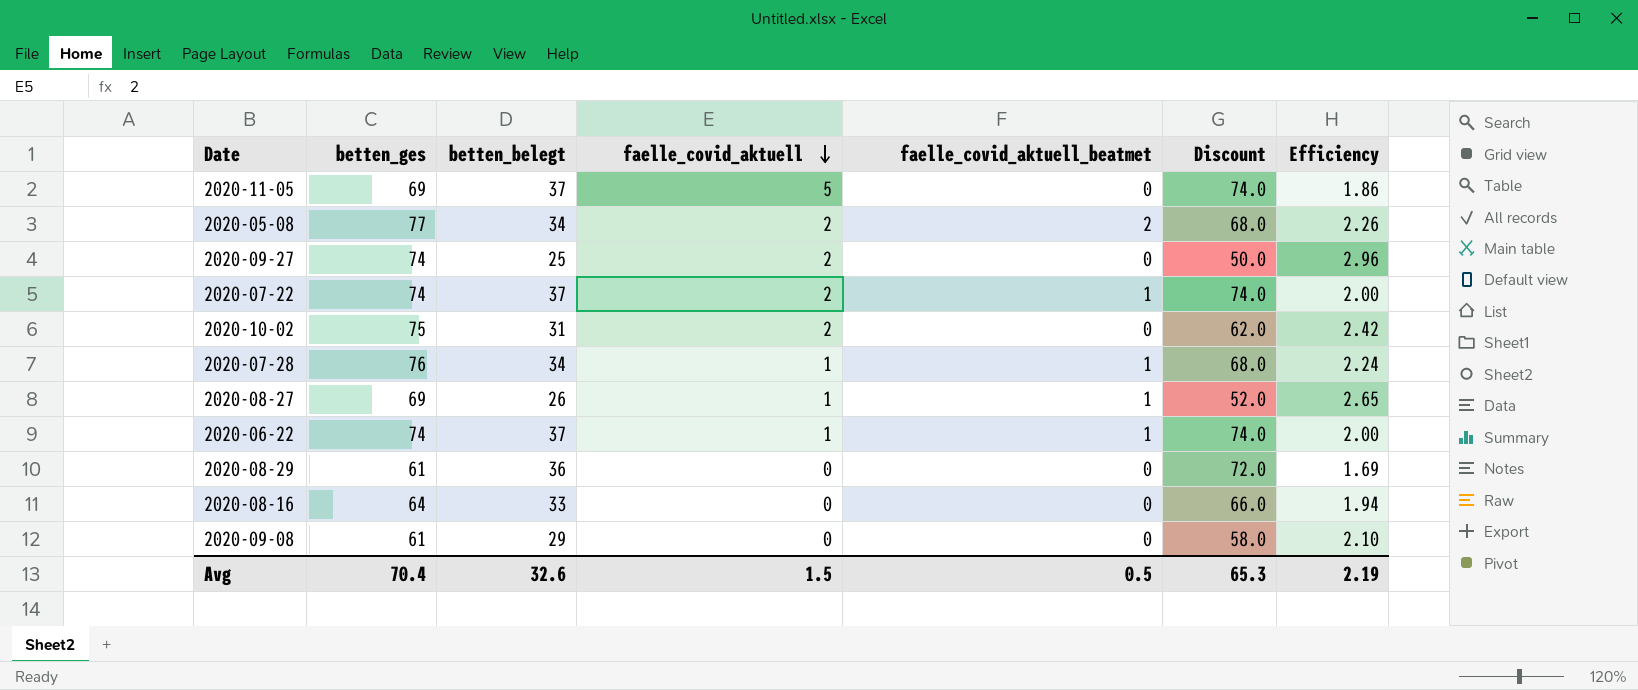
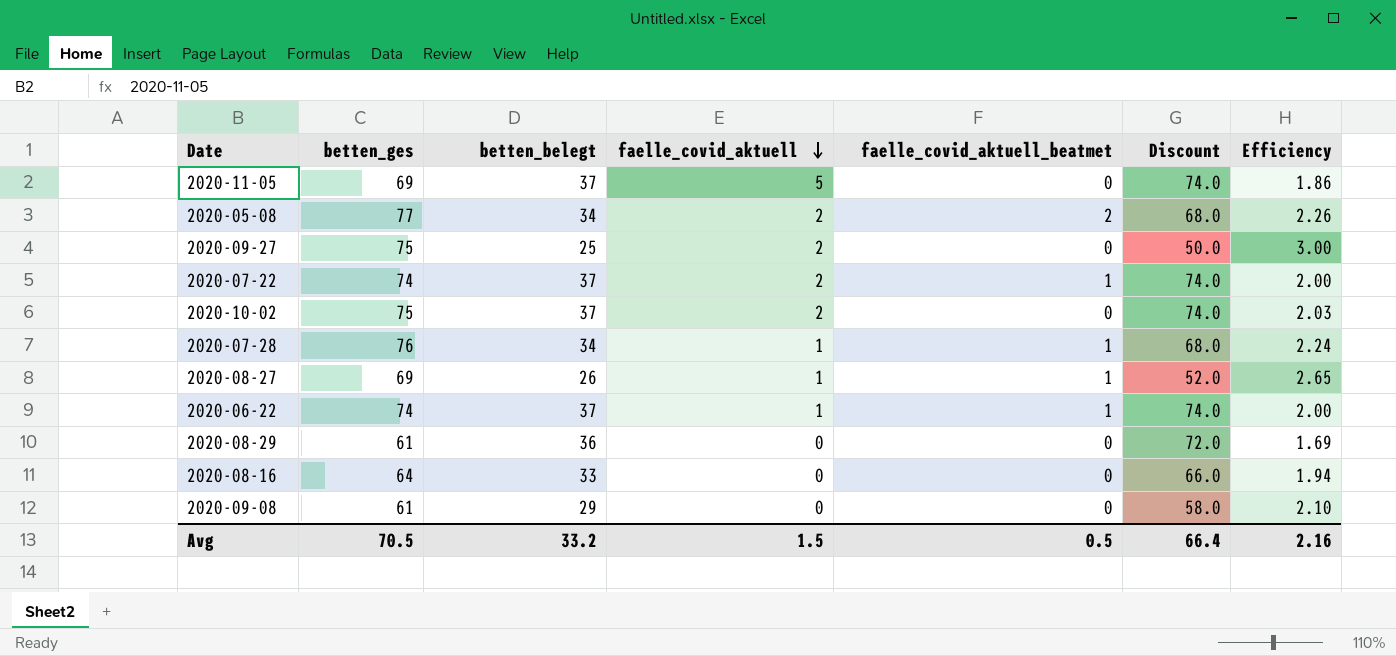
2020-09-27 | betten_ges: 74 -> 75
2020-09-27 | Efficiency: 2.96 -> 3.00
2020-10-02 | betten_belegt: 31 -> 37
2020-10-02 | Discount: 62.0 -> 74.0
2020-10-02 | Efficiency: 2.42 -> 2.03
Avg | betten_ges: 70.4 -> 70.5
Avg | betten_belegt: 32.6 -> 33.2
Avg | Discount: 65.3 -> 66.4
Avg | Efficiency: 2.19 -> 2.16

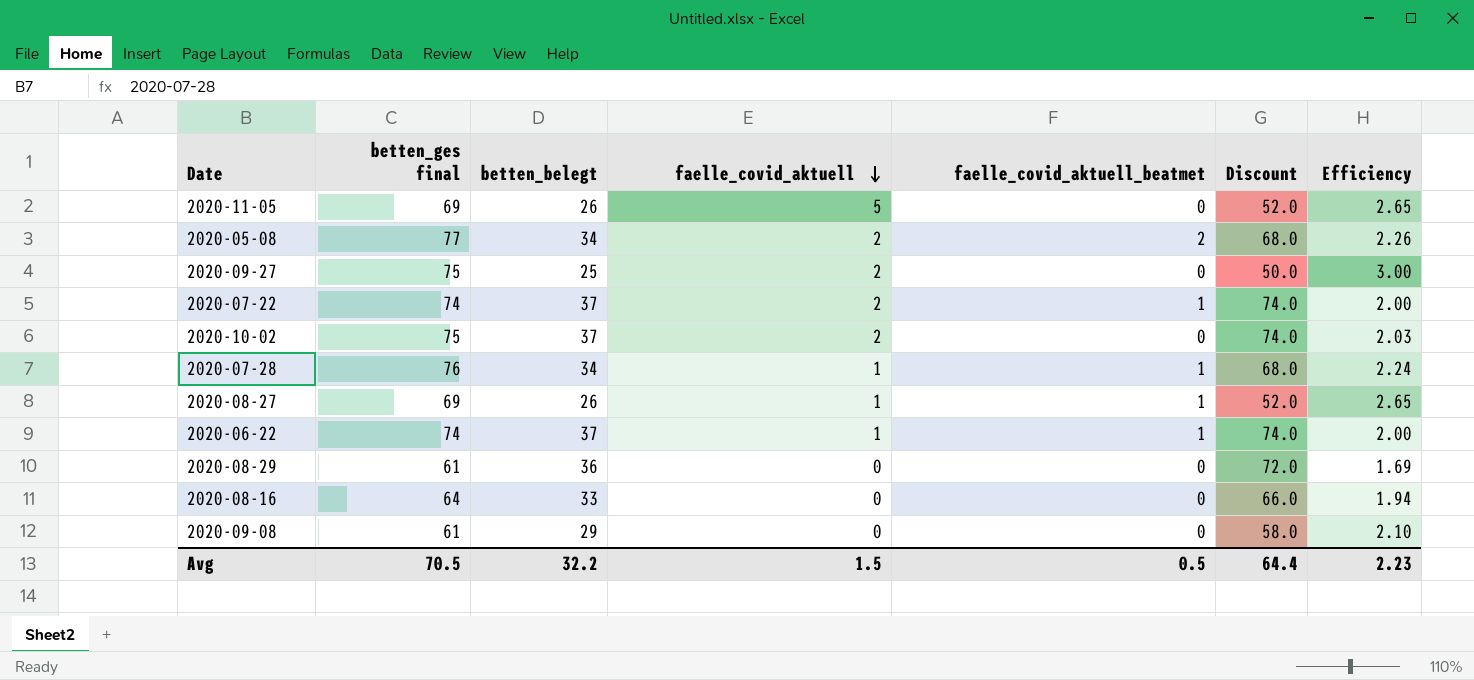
column name: betten_ges -> betten_ges final
2020-11-05 | betten_belegt: 37 -> 26
2020-11-05 | Discount: 74.0 -> 52.0
2020-11-05 | Efficiency: 1.86 -> 2.65
Avg | betten_belegt: 33.2 -> 32.2
Avg | Discount: 66.4 -> 64.4
Avg | Efficiency: 2.16 -> 2.23

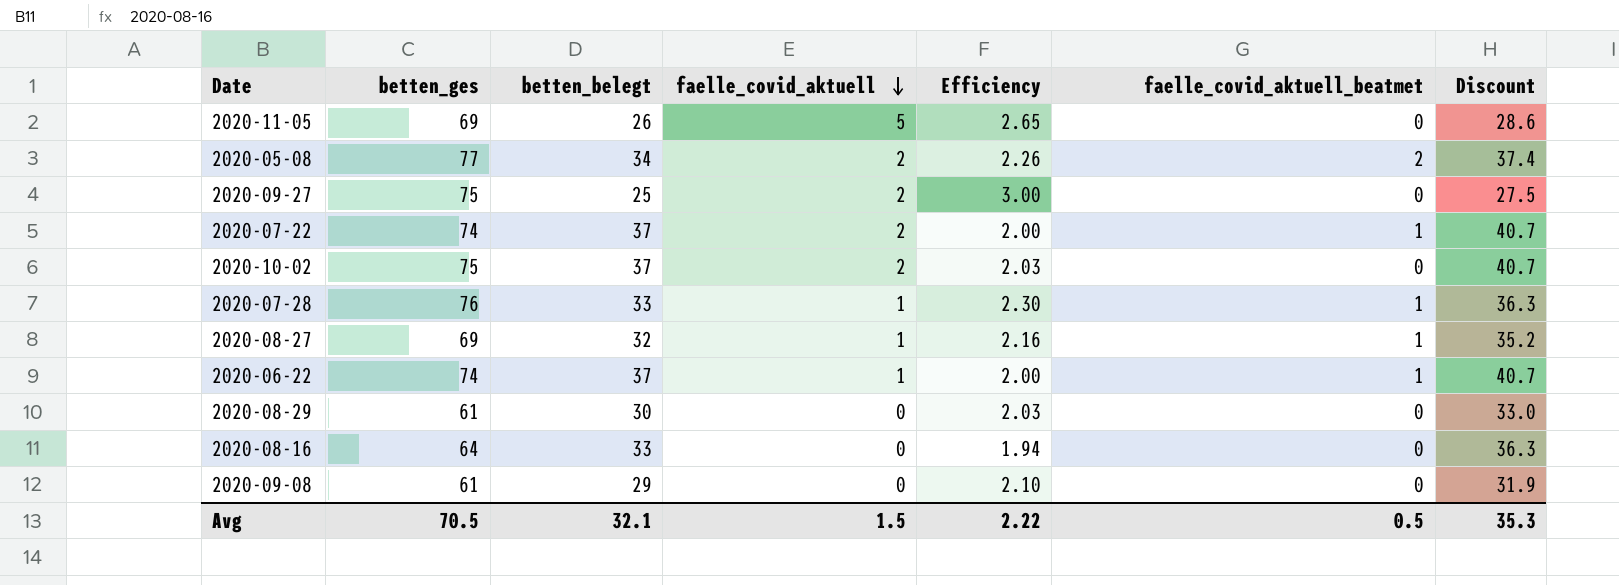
column name: betten_ges final -> betten_ges
column Efficiency | position: 7 -> 5
column Discount | formula: [betten_belegt] * 2 -> [betten_belegt] * 1.1
2020-07-28 | betten_belegt: 34 -> 33
2020-07-28 | Efficiency: 2.24 -> 2.30
2020-08-27 | betten_belegt: 26 -> 32
2020-08-27 | Efficiency: 2.65 -> 2.16
2020-08-29 | betten_belegt: 36 -> 30
2020-08-29 | Efficiency: 1.69 -> 2.03
Avg | betten_belegt: 32.2 -> 32.1
Avg | Efficiency: 2.23 -> 2.22
Avg | Discount: 64.4 -> 35.3

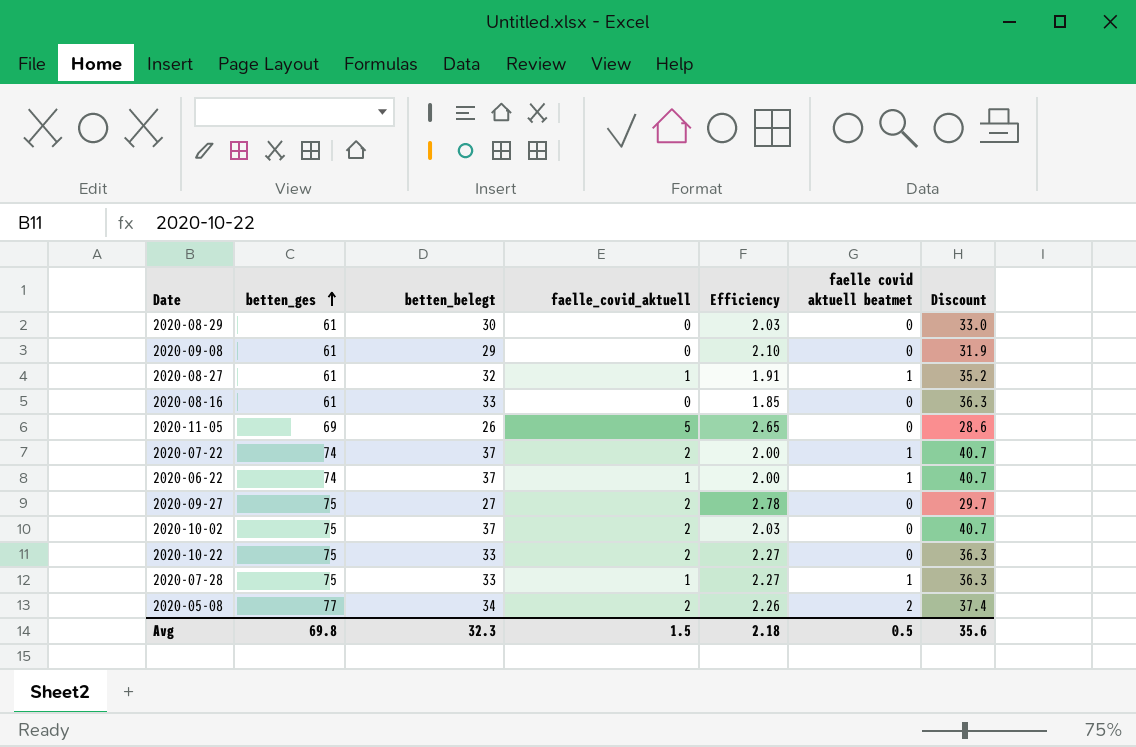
row order: faelle_covid_aktuell descending -> betten_ges ascending
column name: faelle_covid_aktuell_beatmet -> faelle covid aktuell beatmet
2020-08-27 | betten_ges: 69 -> 61
2020-08-27 | Efficiency: 2.16 -> 1.91
2020-08-16 | betten_ges: 64 -> 61
2020-08-16 | Efficiency: 1.94 -> 1.85
2020-09-27 | betten_belegt: 25 -> 27
2020-09-27 | Efficiency: 3.00 -> 2.78
2020-09-27 | Discount: 27.5 -> 29.7
row 2020-10-22: none -> 75 | 33 | 2 | 2.27 | 0 | 36.3
2020-07-28 | betten_ges: 76 -> 75
2020-07-28 | Efficiency: 2.30 -> 2.27
Avg | betten_ges: 70.5 -> 69.8
Avg | betten_belegt: 32.1 -> 32.3
Avg | Efficiency: 2.22 -> 2.18
Avg | Discount: 35.3 -> 35.6

